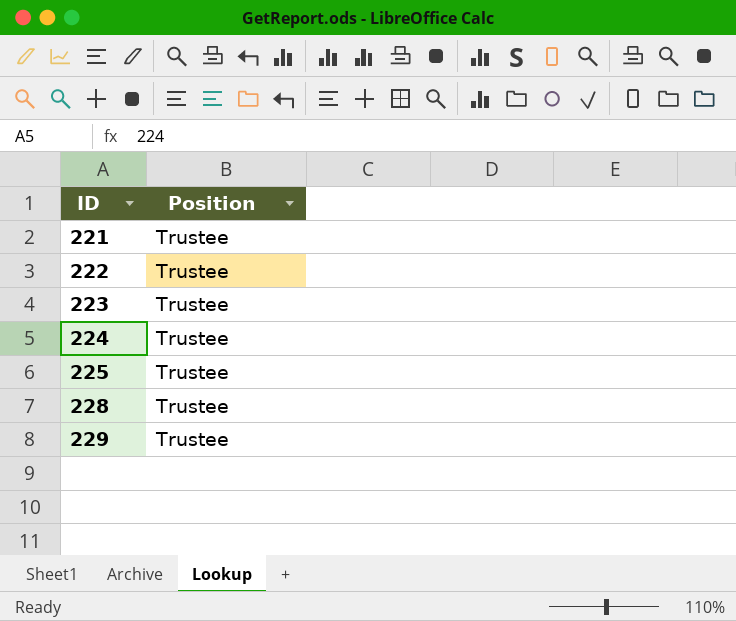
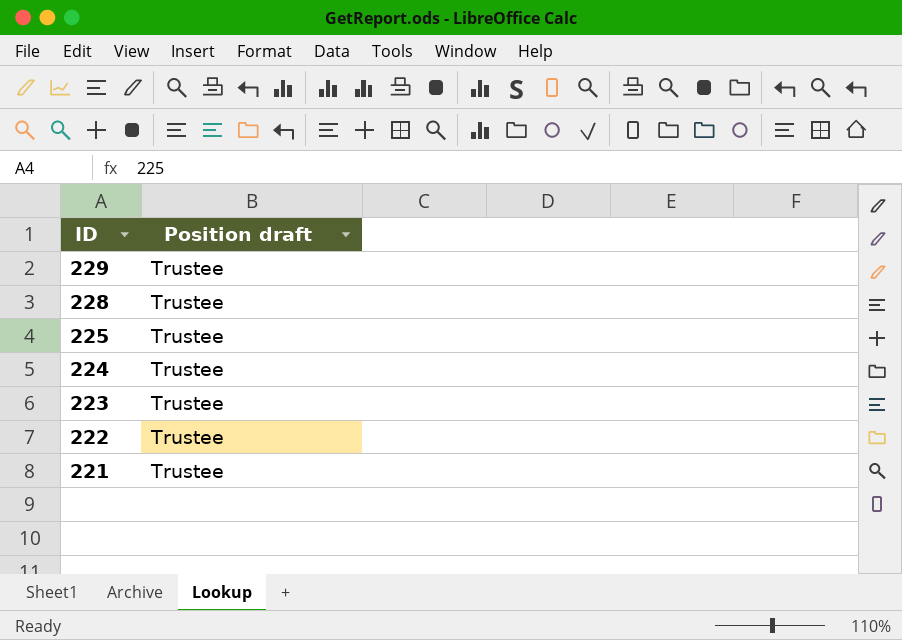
row order: ID ascending -> ID descending
column name: Position -> Position draft

